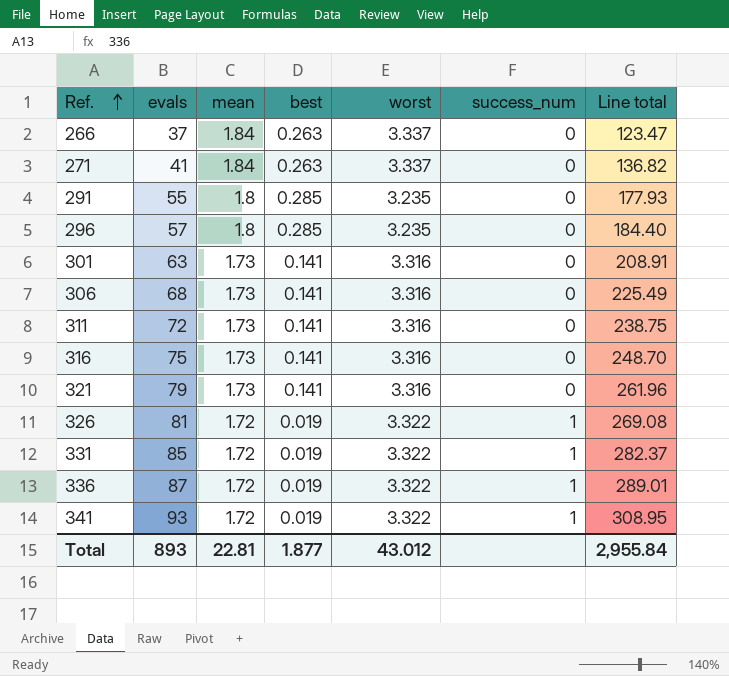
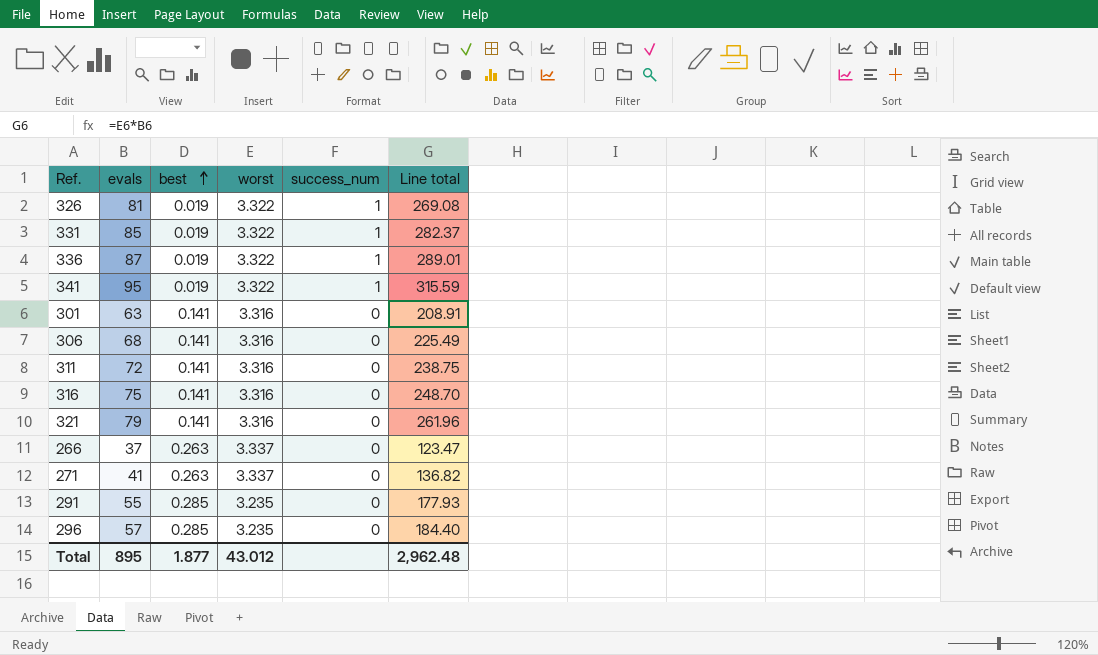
row order: Ref. ascending -> best ascending
column mean | position: 3 -> none
341 | evals: 93 -> 95
341 | Line total: 308.95 -> 315.59
Total | evals: 893 -> 895
Total | Line total: 2,955.84 -> 2,962.48

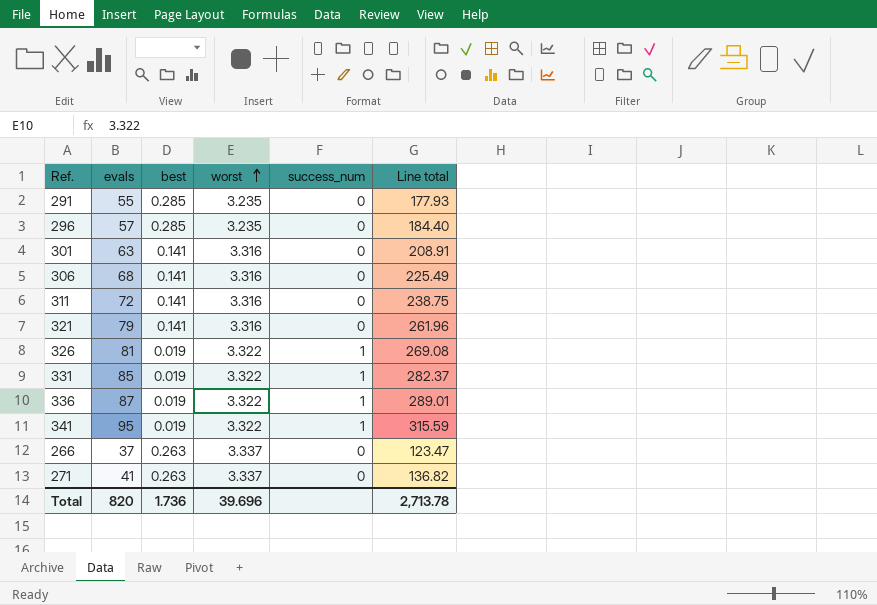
row order: best ascending -> worst ascending
row 316: 75 | 0.141 | 3.316 | 0 | 248.70 -> none
Total | evals: 895 -> 820
Total | best: 1.877 -> 1.736
Total | worst: 43.012 -> 39.696
Total | Line total: 2,962.48 -> 2,713.78

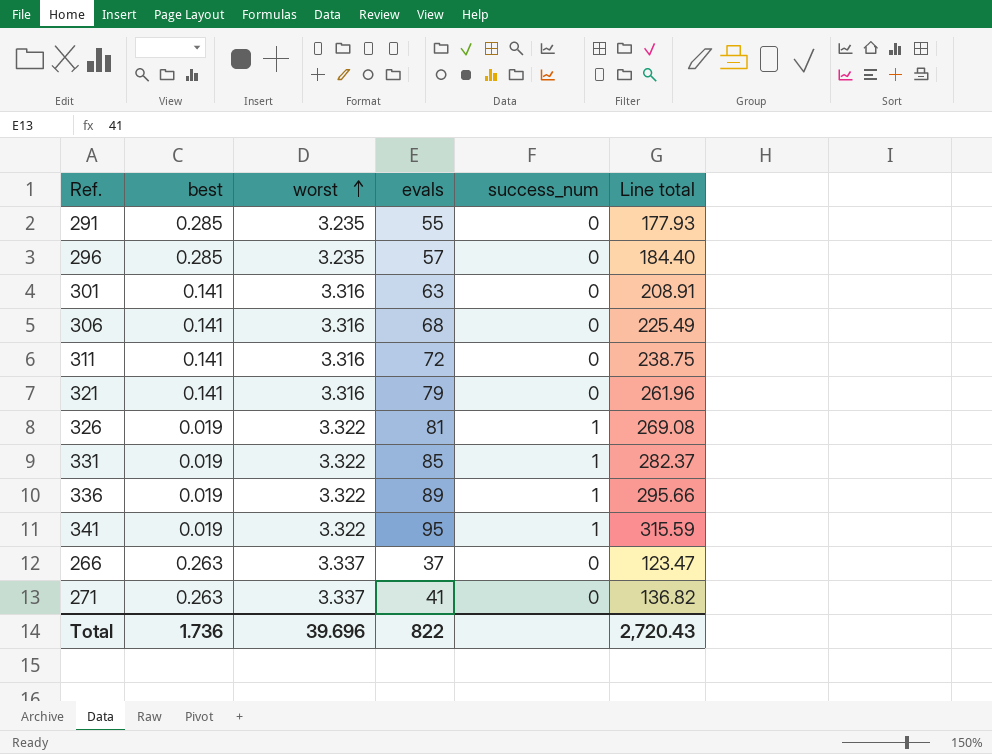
column evals | position: 2 -> 4
336 | evals: 87 -> 89
336 | Line total: 289.01 -> 295.66
Total | evals: 820 -> 822
Total | Line total: 2,713.78 -> 2,720.43

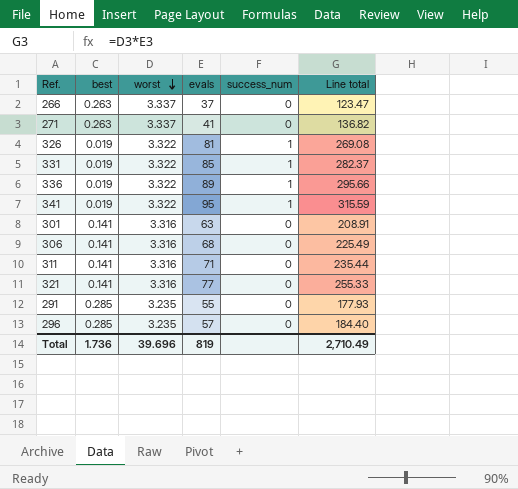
row order: worst ascending -> worst descending
311 | evals: 72 -> 71
311 | Line total: 238.75 -> 235.44
321 | evals: 79 -> 77
321 | Line total: 261.96 -> 255.33
Total | evals: 822 -> 819
Total | Line total: 2,720.43 -> 2,710.49

